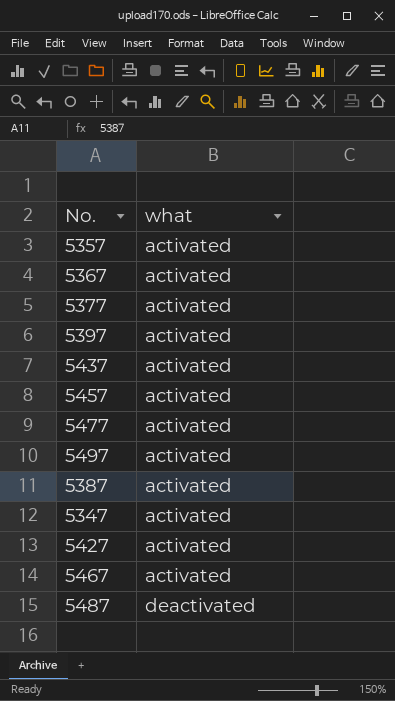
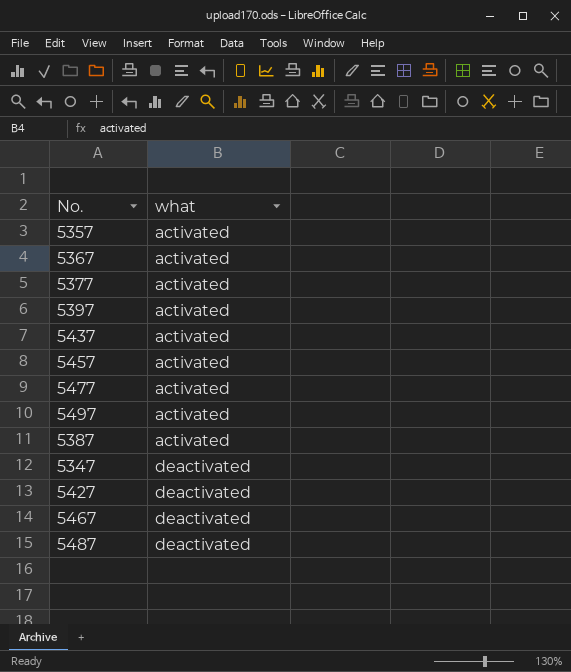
5347 | what: activated -> deactivated
5427 | what: activated -> deactivated
5467 | what: activated -> deactivated

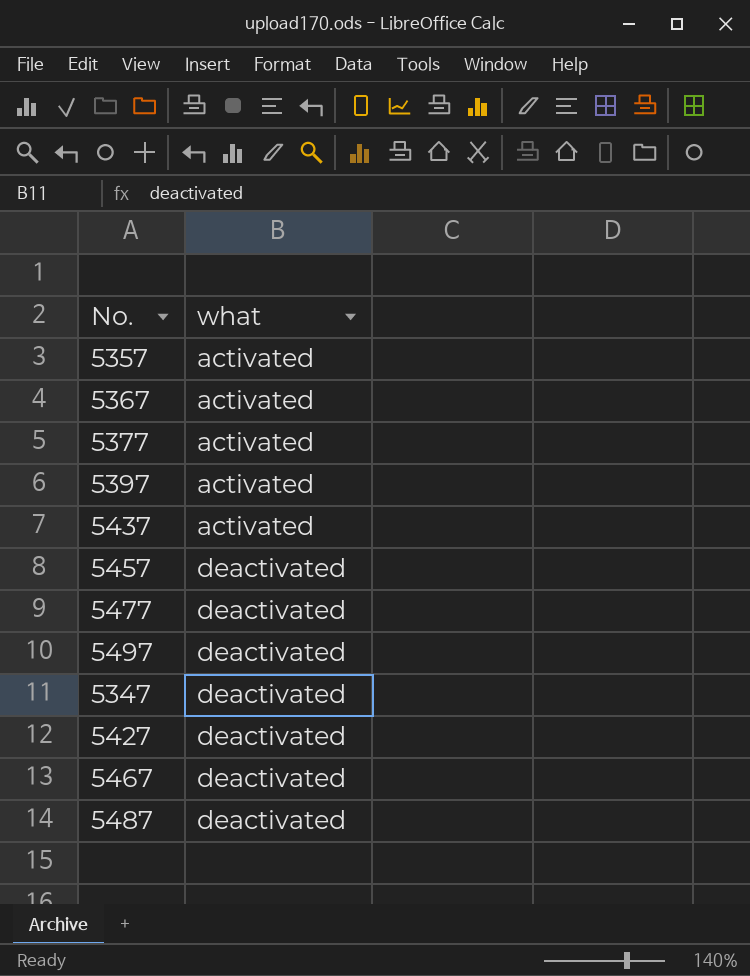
row 5387: activated -> none
5457 | what: activated -> deactivated
5477 | what: activated -> deactivated
5497 | what: activated -> deactivated

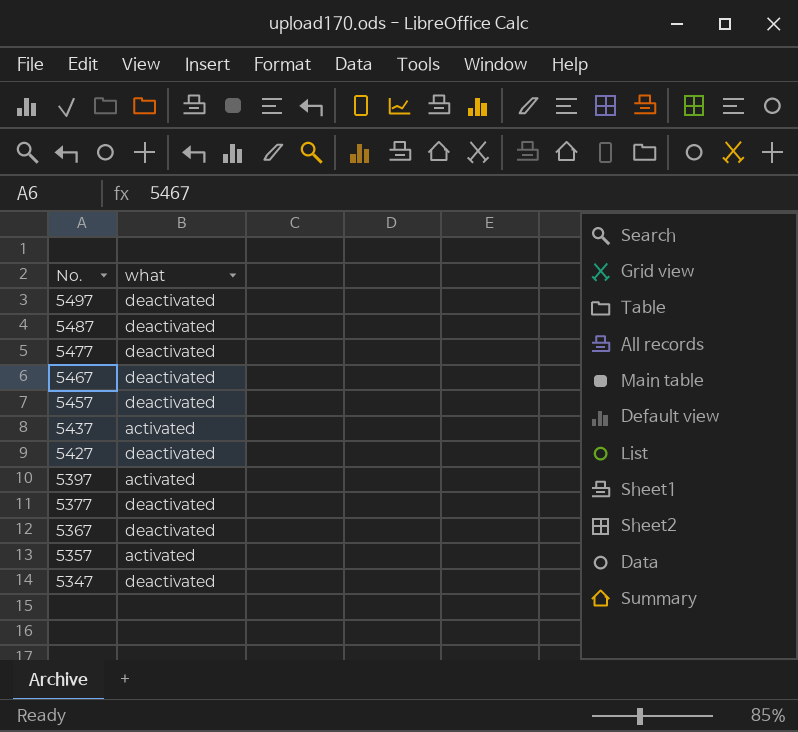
row order: what ascending -> No. descending
5377 | what: activated -> deactivated
5367 | what: activated -> deactivated

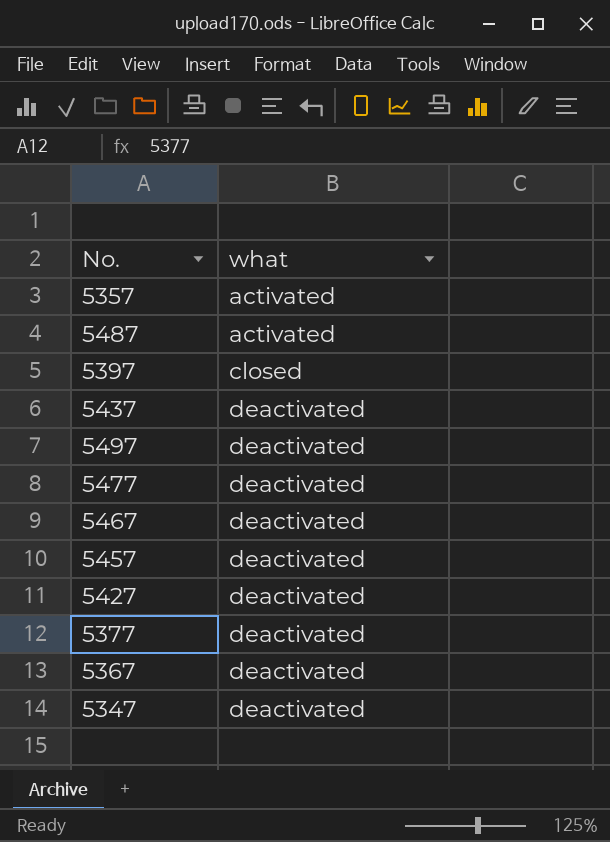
row order: No. descending -> what ascending
5487 | what: deactivated -> activated
5397 | what: activated -> closed
5437 | what: activated -> deactivated

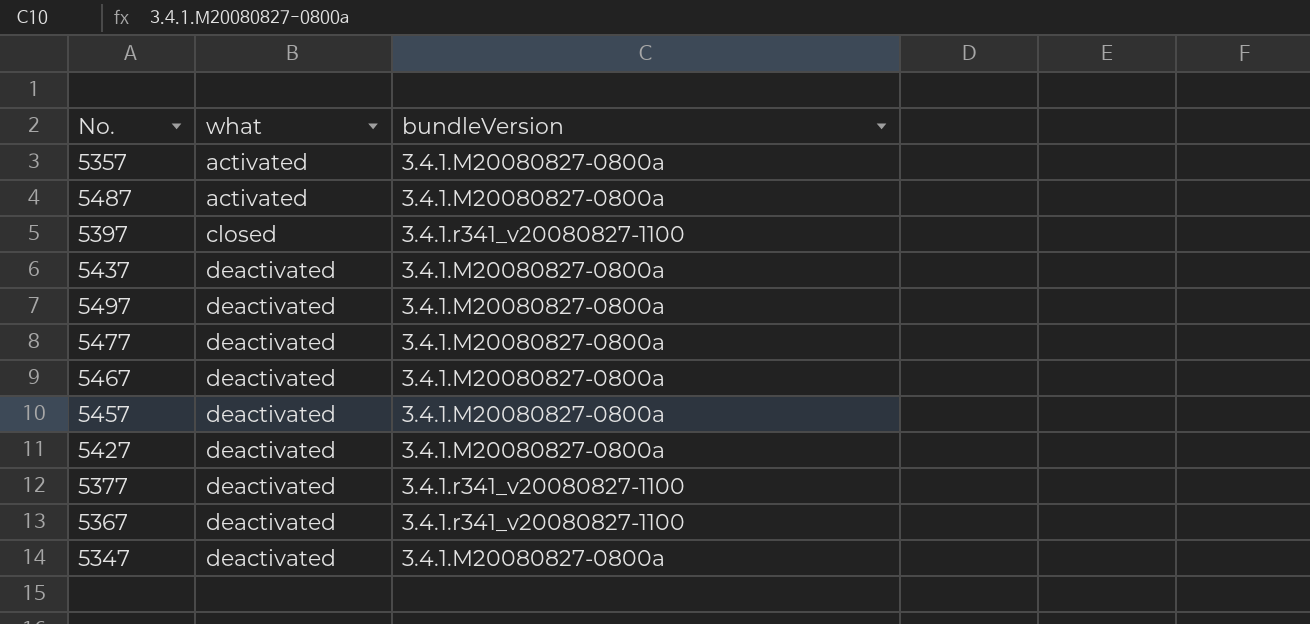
column bundleVersion | position: none -> 3

